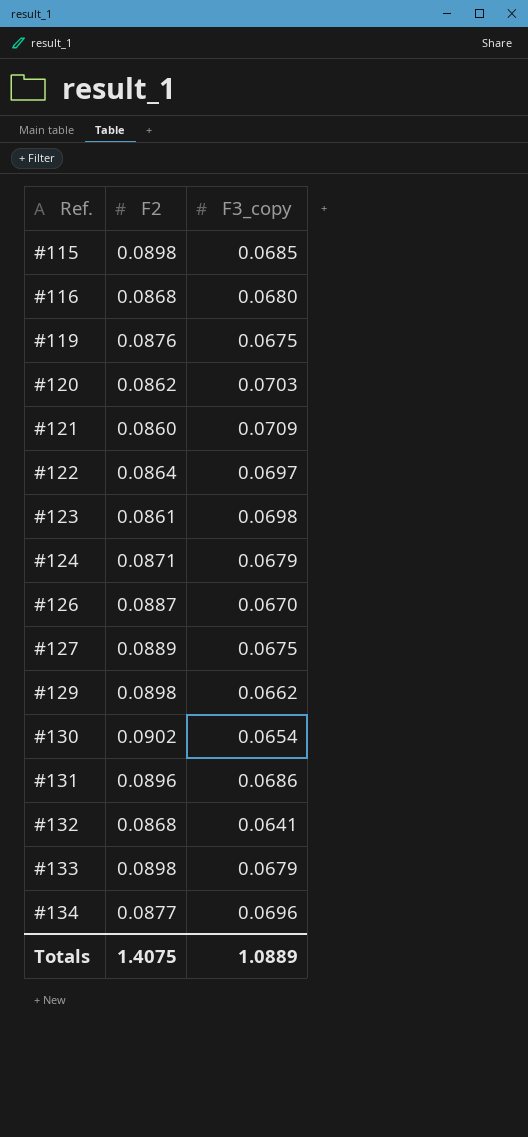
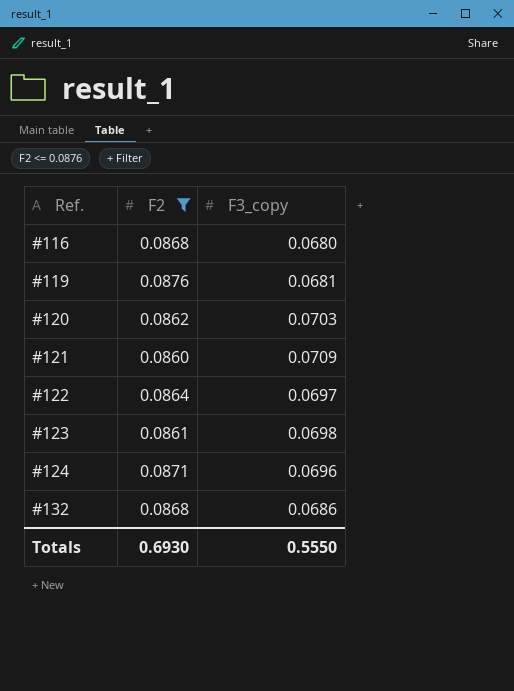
filter: none -> F2 <= 0.0876
#119 | F3_copy: 0.0675 -> 0.0681
#124 | F3_copy: 0.0679 -> 0.0696
#132 | F3_copy: 0.0641 -> 0.0686
Totals | F2: 1.4075 -> 0.6930
Totals | F3_copy: 1.0889 -> 0.5550

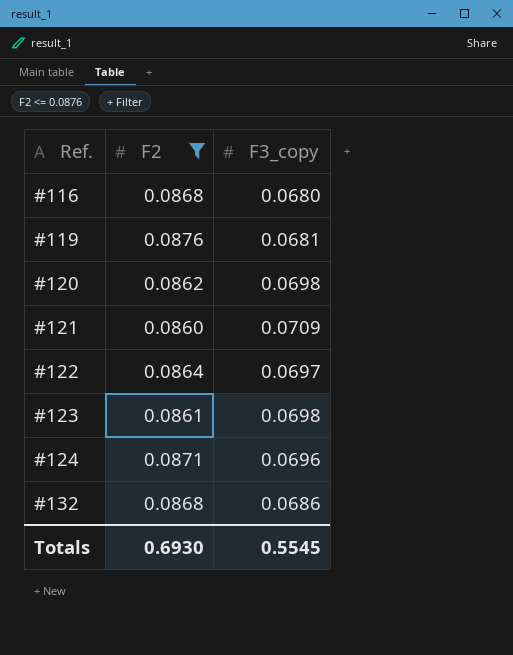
#120 | F3_copy: 0.0703 -> 0.0698
Totals | F3_copy: 0.5550 -> 0.5545

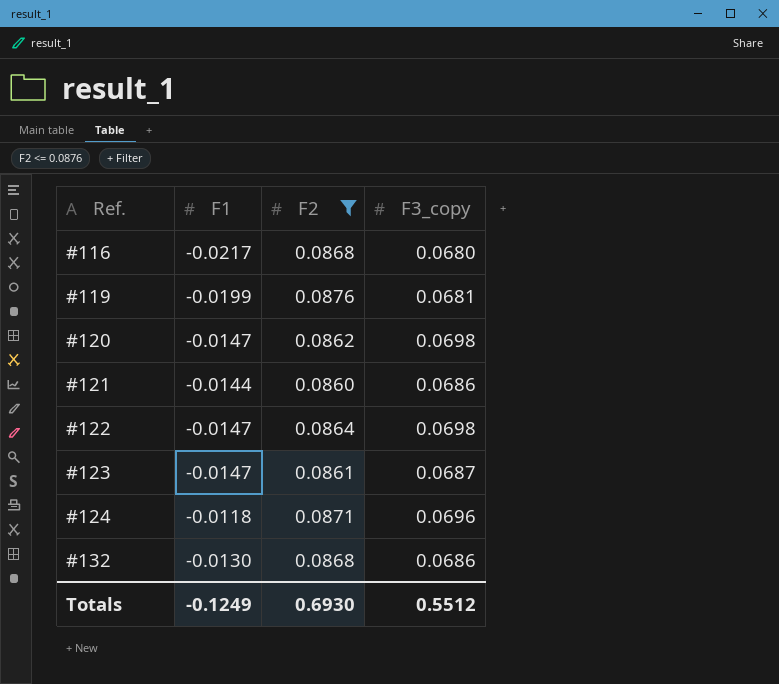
column F1 | position: none -> 2
#121 | F3_copy: 0.0709 -> 0.0686
#122 | F3_copy: 0.0697 -> 0.0698
#123 | F3_copy: 0.0698 -> 0.0687
Totals | F3_copy: 0.5545 -> 0.5512

